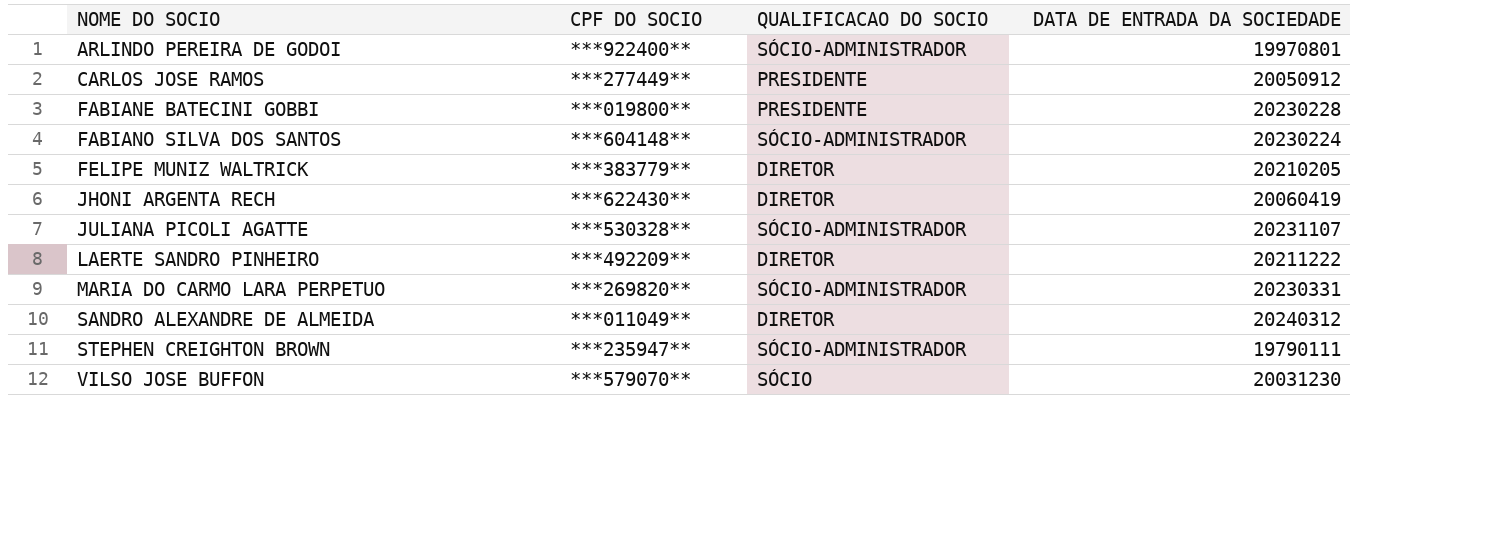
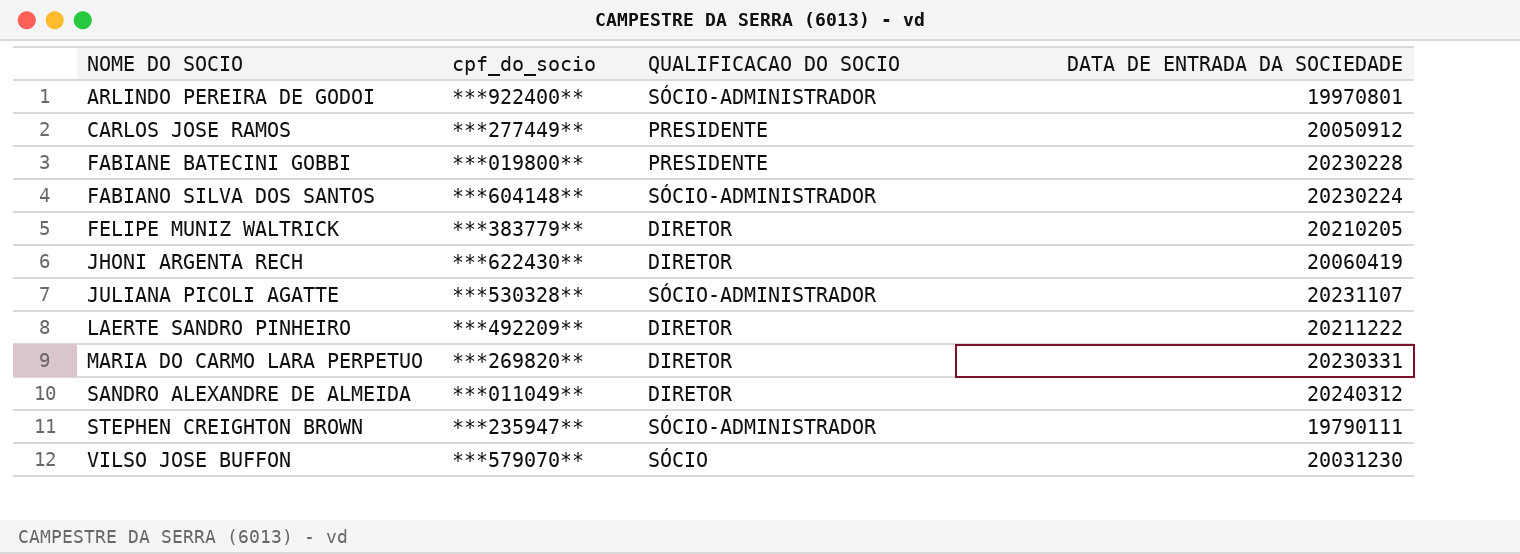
column name: CPF DO SOCIO -> cpf_do_socio
MARIA DO CARMO LARA PERPETUO | QUALIFICACAO DO SOCIO: SÓCIO-ADMINISTRADOR -> DIRETOR

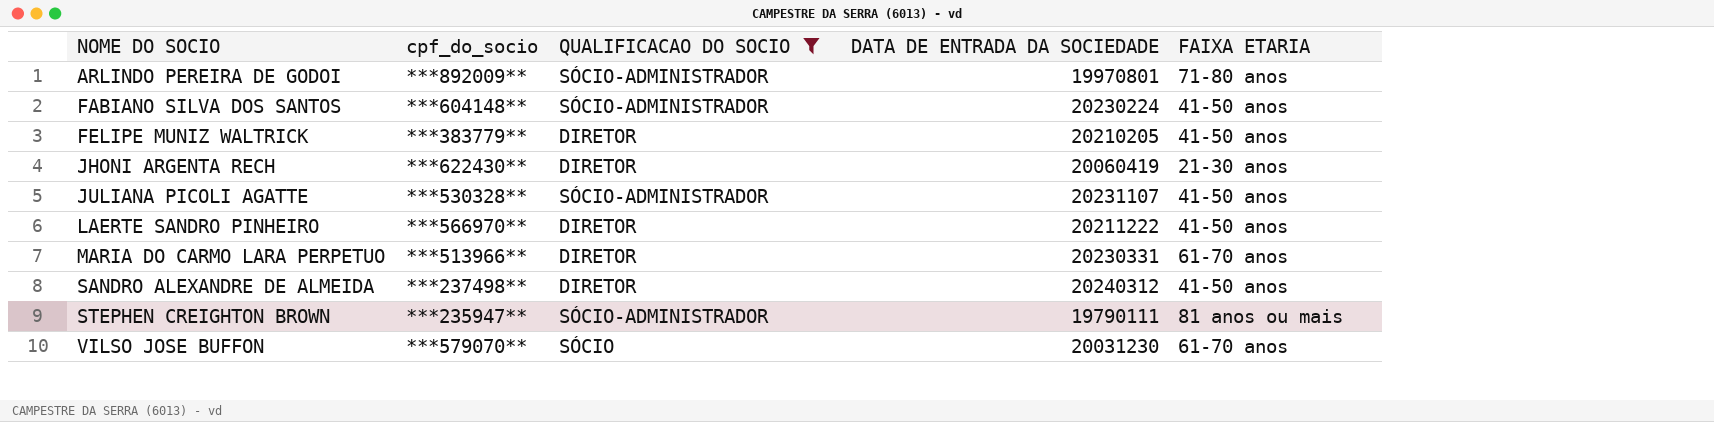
filter: none -> QUALIFICACAO DO SOCIO != PRESIDENTE
column FAIXA ETARIA | position: none -> 5
ARLINDO PEREIRA DE GODOI | cpf_do_socio: ***922400** -> ***892009**
LAERTE SANDRO PINHEIRO | cpf_do_socio: ***492209** -> ***566970**
MARIA DO CARMO LARA PERPETUO | cpf_do_socio: ***269820** -> ***513966**
SANDRO ALEXANDRE DE ALMEIDA | cpf_do_socio: ***011049** -> ***237498**

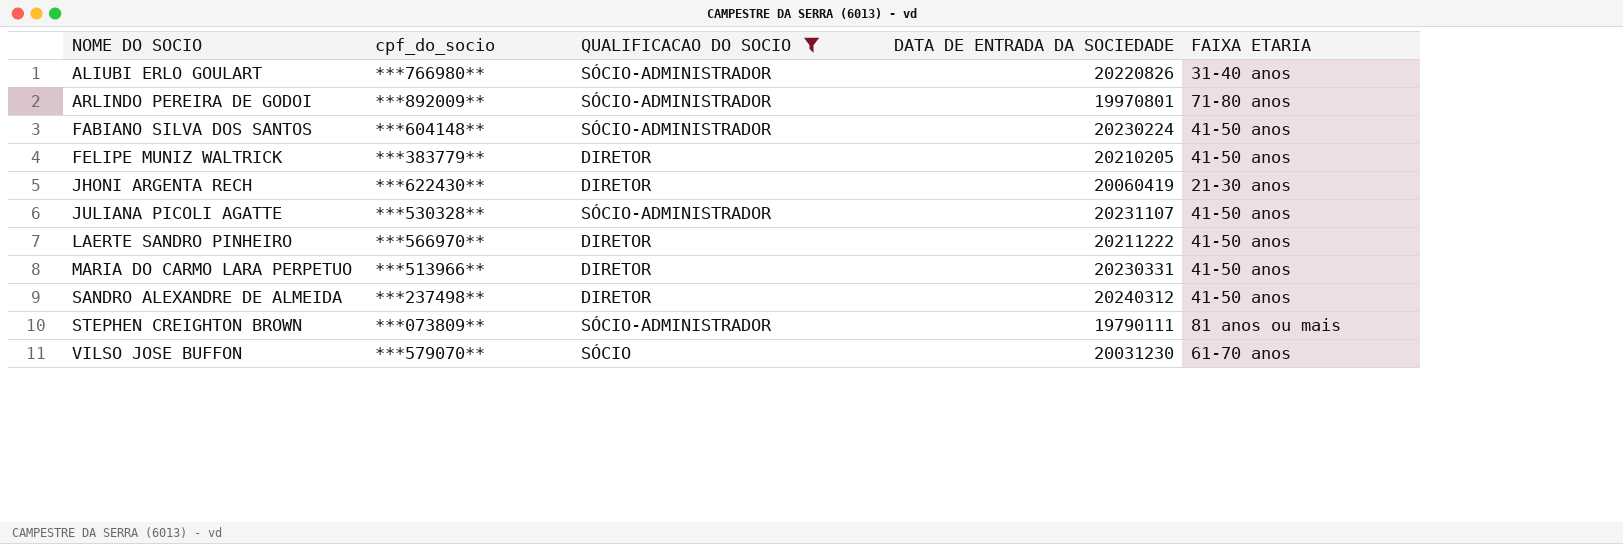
row ALIUBI ERLO GOULART: none -> ***766980** | SÓCIO-ADMINISTRADOR | 20220826 | 31-40 anos
MARIA DO CARMO LARA PERPETUO | FAIXA ETARIA: 61-70 anos -> 41-50 anos
STEPHEN CREIGHTON BROWN | cpf_do_socio: ***235947** -> ***073809**

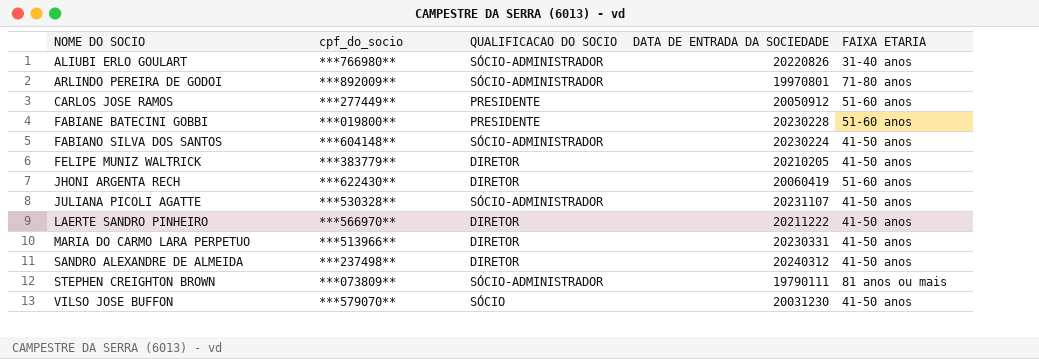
filter: QUALIFICACAO DO SOCIO != PRESIDENTE -> none
JHONI ARGENTA RECH | FAIXA ETARIA: 21-30 anos -> 51-60 anos
VILSO JOSE BUFFON | FAIXA ETARIA: 61-70 anos -> 41-50 anos

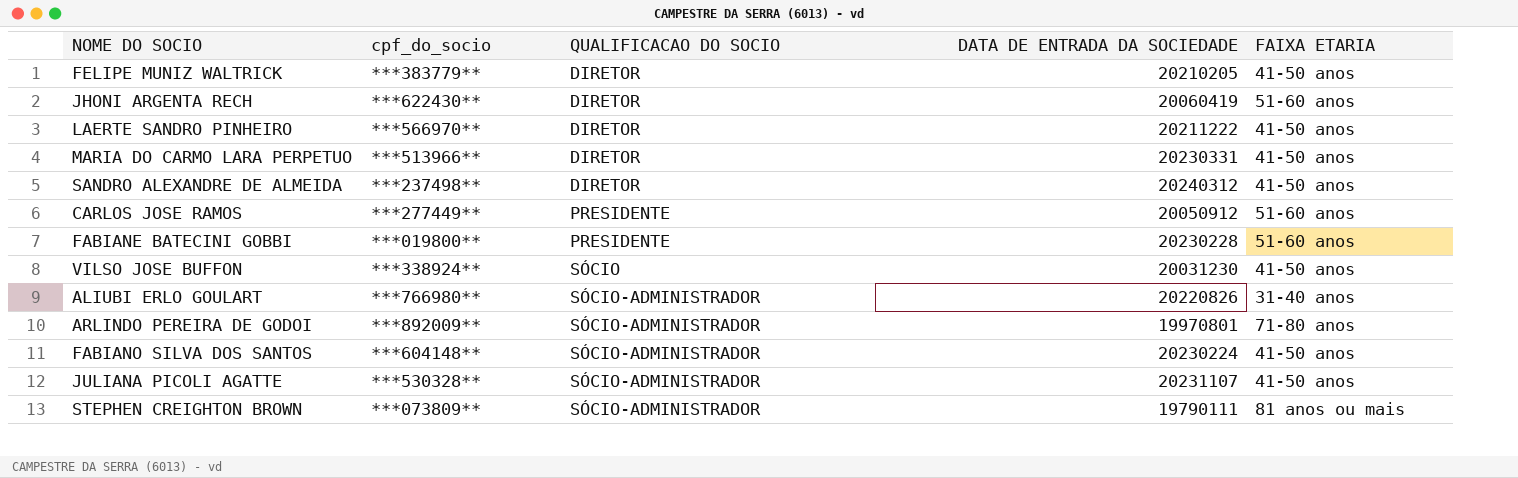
row order: NOME DO SOCIO ascending -> QUALIFICACAO DO SOCIO ascending
VILSO JOSE BUFFON | cpf_do_socio: ***579070** -> ***338924**

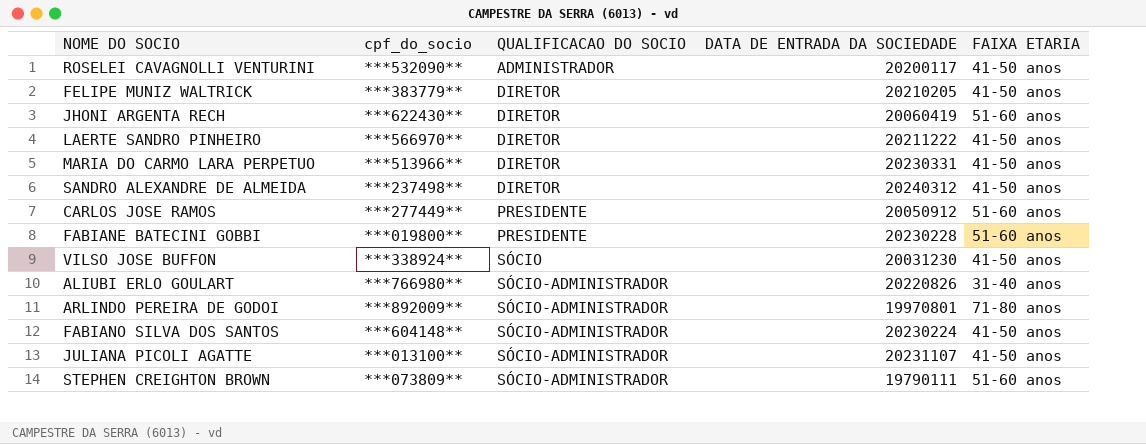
row ROSELEI CAVAGNOLLI VENTURINI: none -> ***532090** | ADMINISTRADOR | 20200117 | 41-50 anos
JULIANA PICOLI AGATTE | cpf_do_socio: ***530328** -> ***013100**
STEPHEN CREIGHTON BROWN | FAIXA ETARIA: 81 anos ou mais -> 51-60 anos

